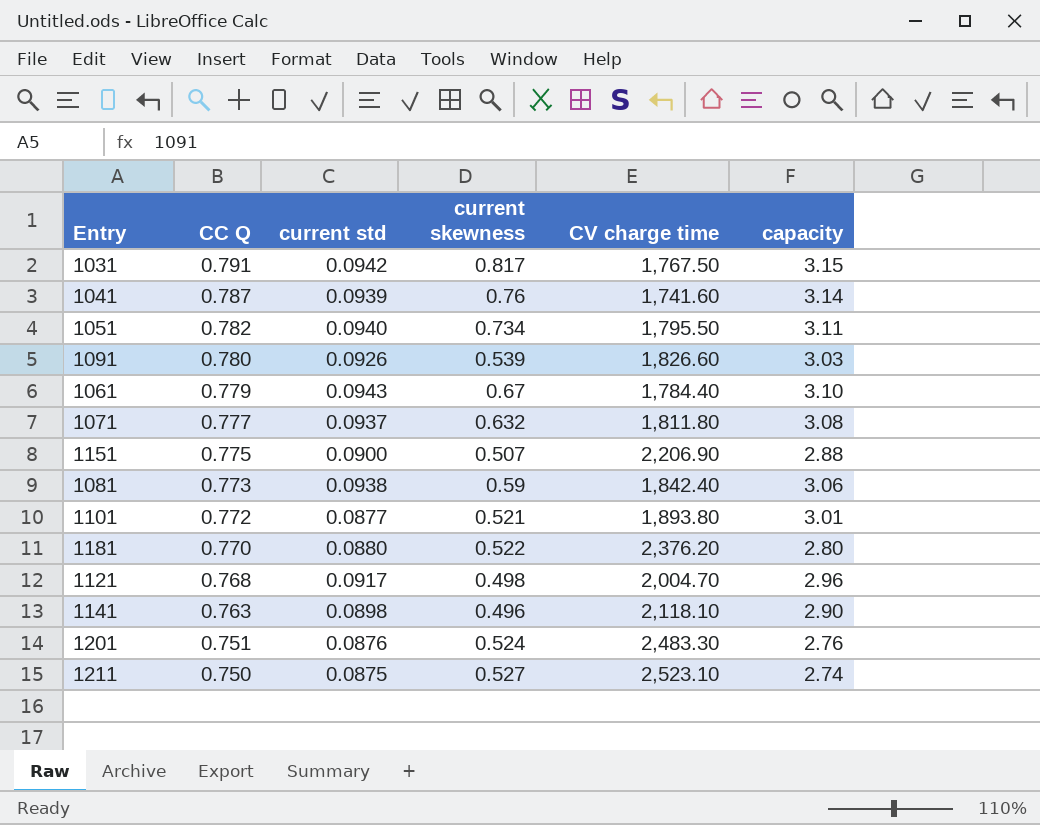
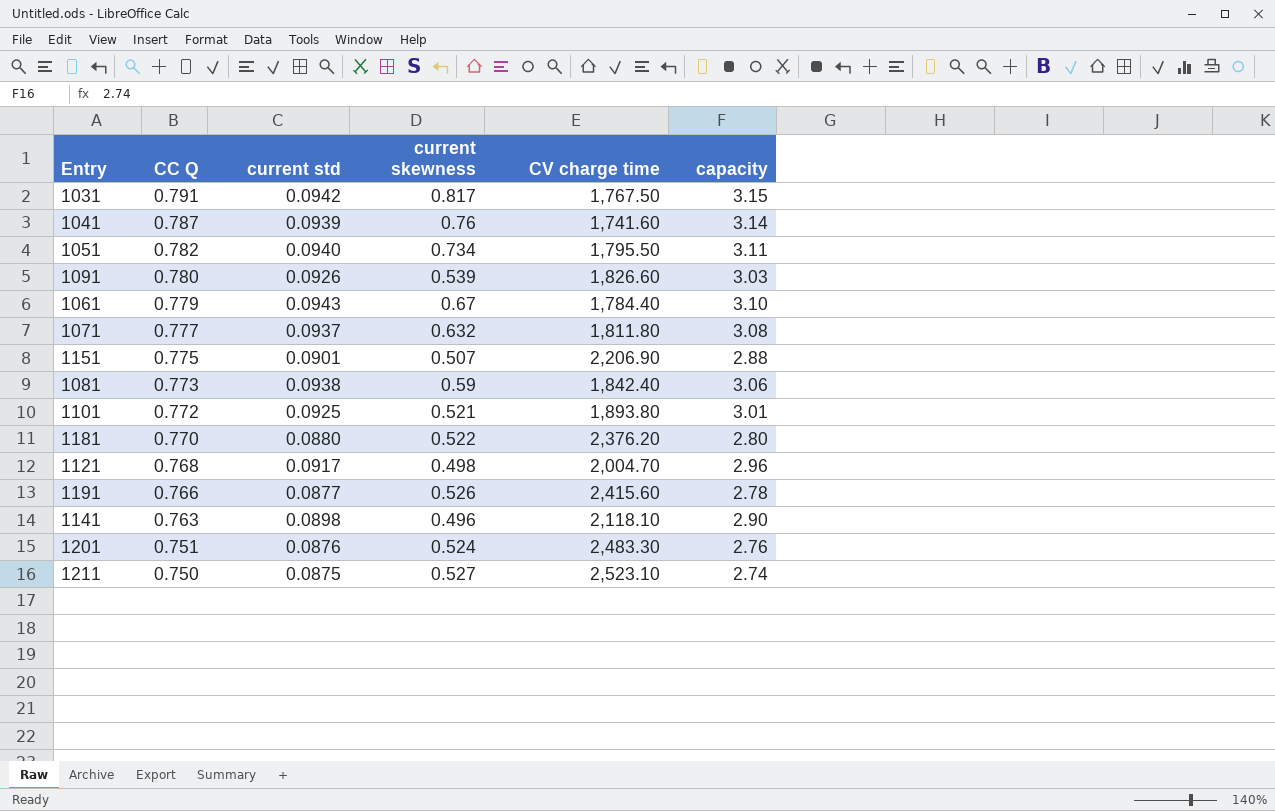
1151 | current std: 0.0900 -> 0.0901
1101 | current std: 0.0877 -> 0.0925
row 1191: none -> 0.766 | 0.0877 | 0.526 | 2,415.60 | 2.78

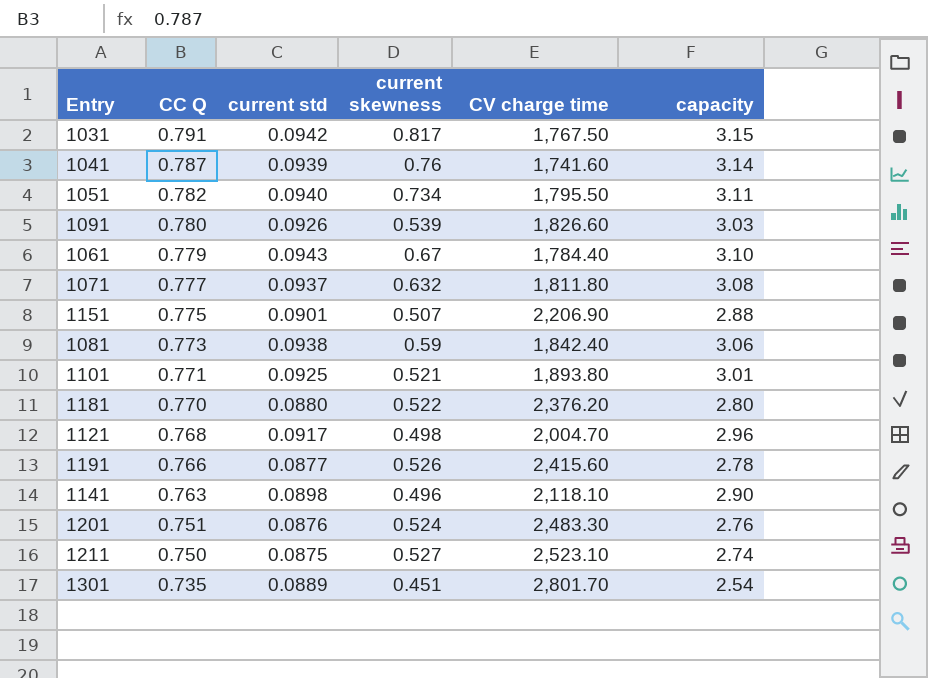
1101 | CC Q: 0.772 -> 0.771
row 1301: none -> 0.735 | 0.0889 | 0.451 | 2,801.70 | 2.54

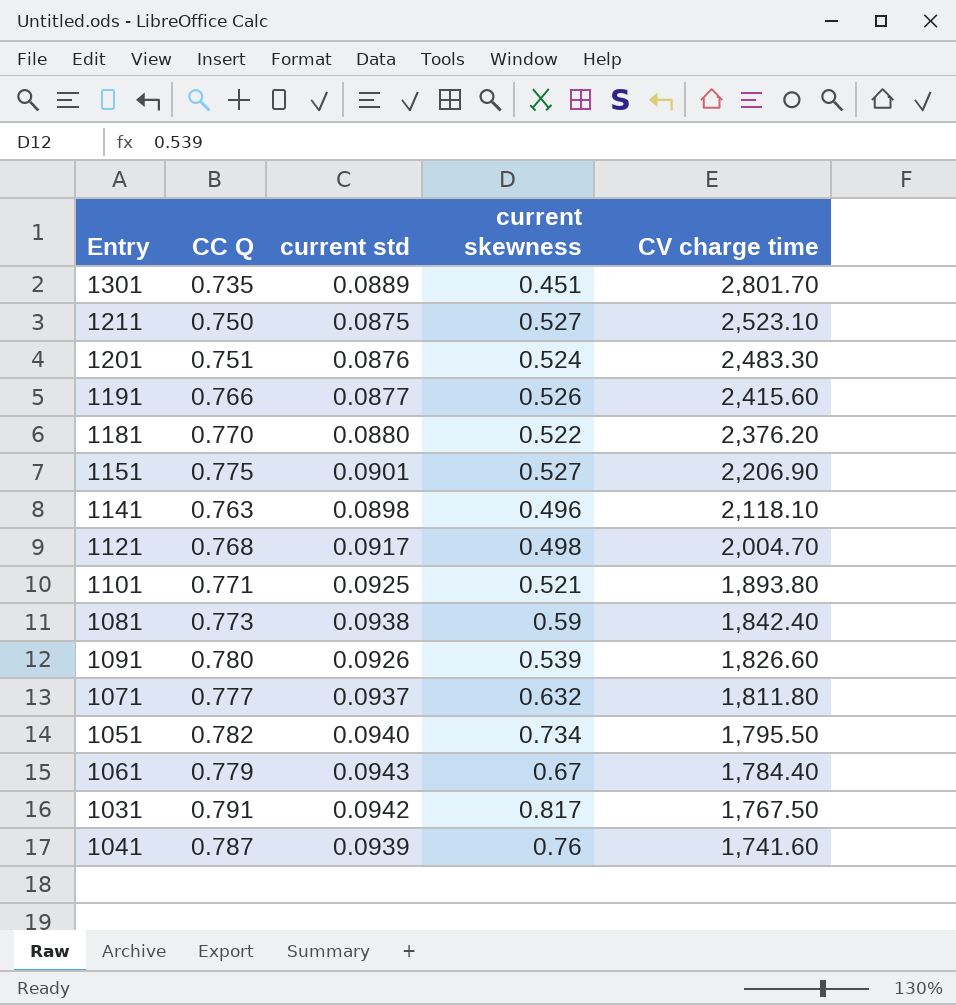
row order: CC Q descending -> CV charge time descending
column capacity | position: 6 -> none
1151 | current skewness: 0.507 -> 0.527

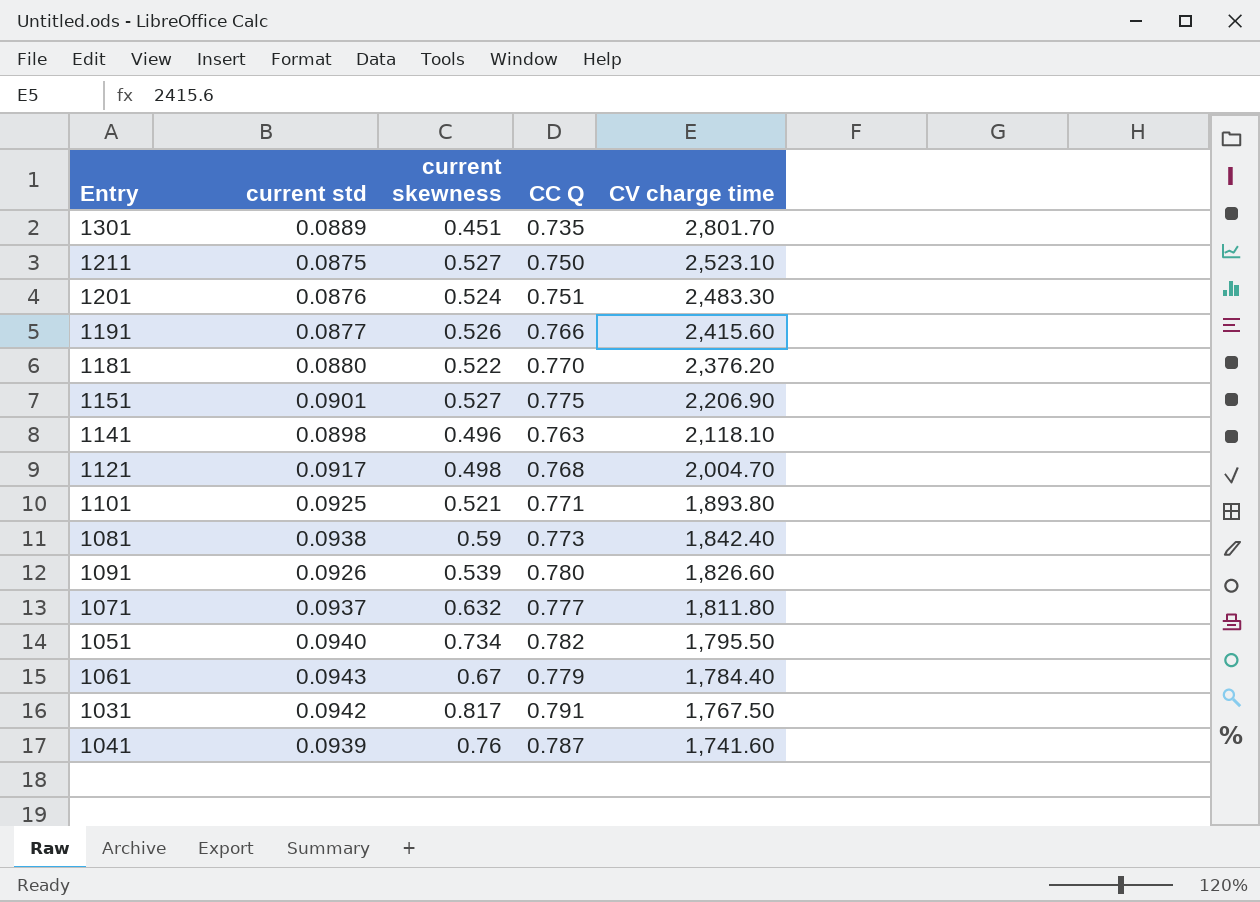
column CC Q | position: 2 -> 4

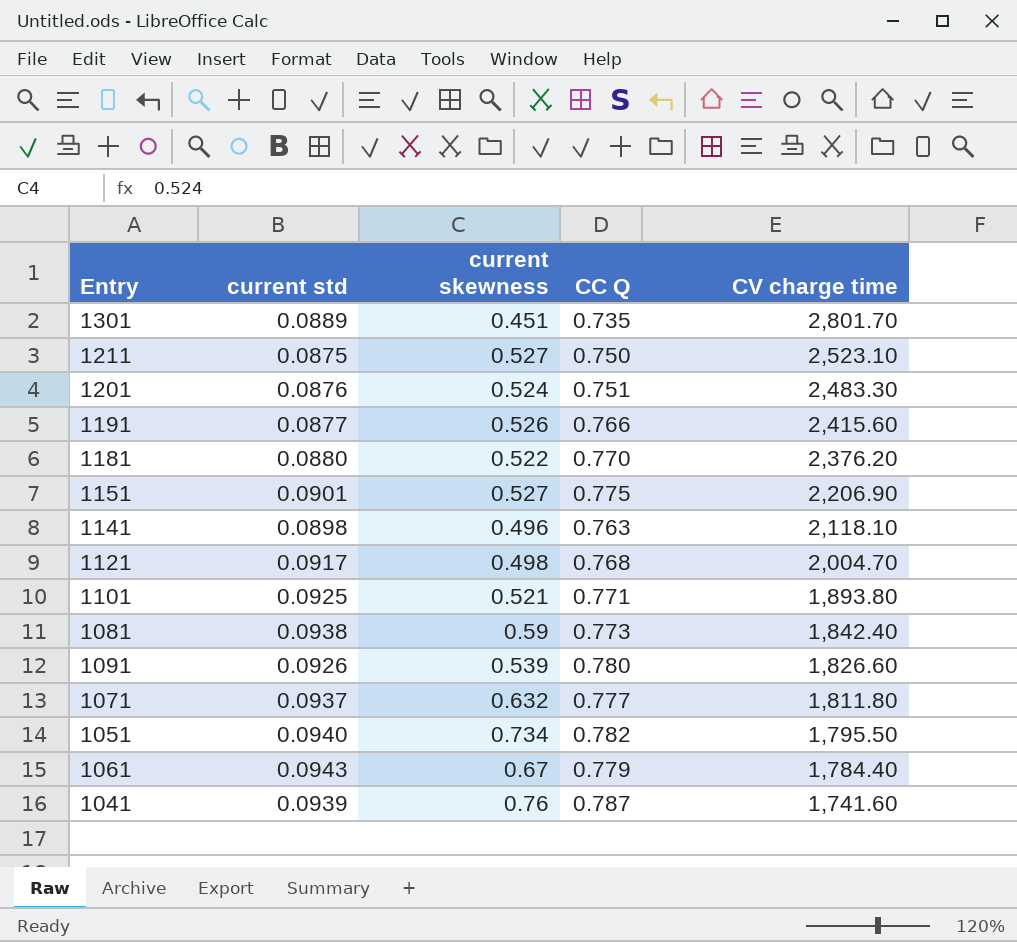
row 1031: 0.0942 | 0.817 | 0.791 | 1,767.50 -> none

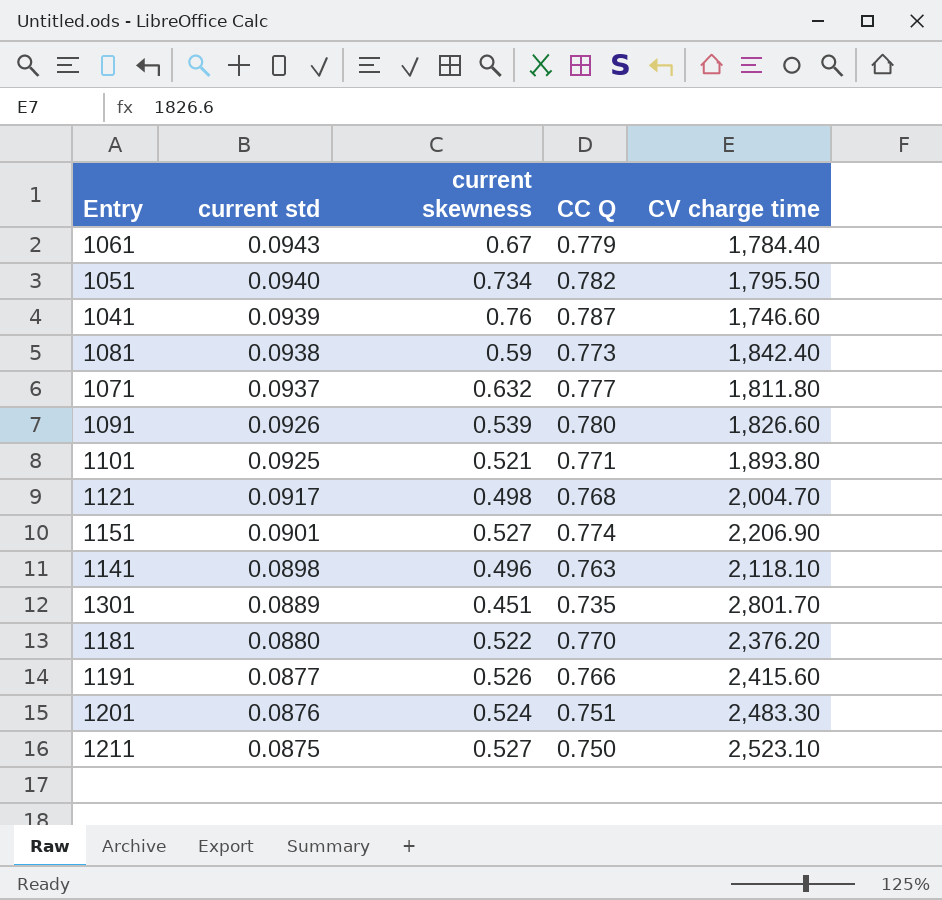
row order: CV charge time descending -> current std descending
1041 | CV charge time: 1,741.60 -> 1,746.60
1151 | CC Q: 0.775 -> 0.774

